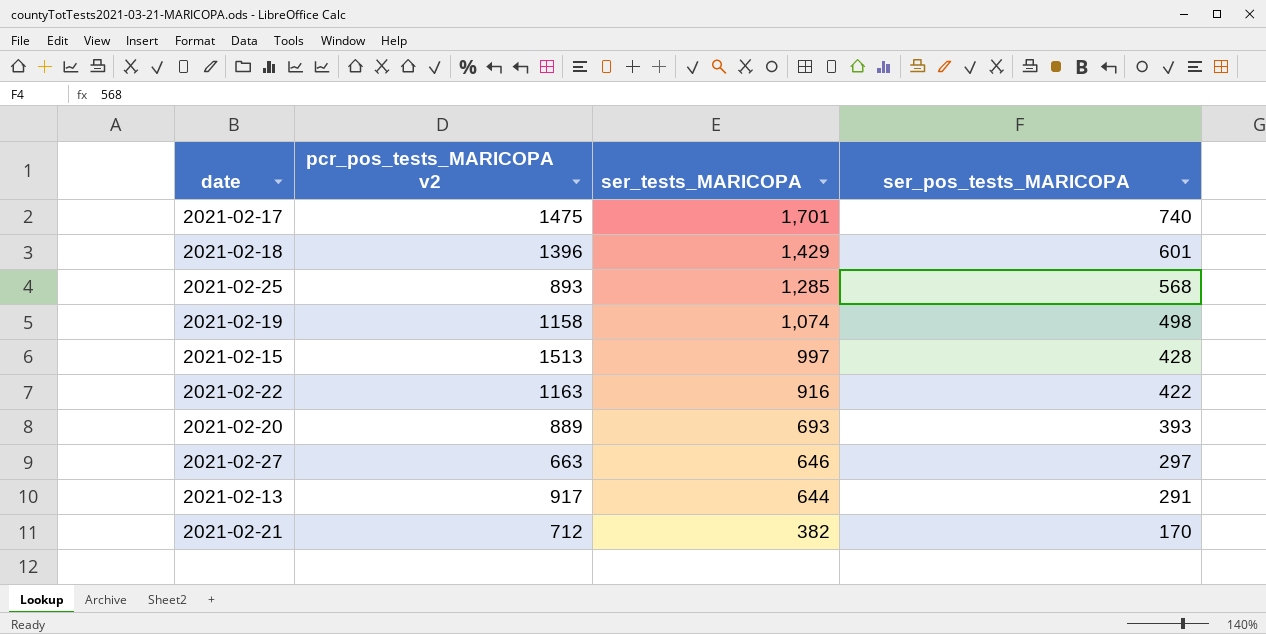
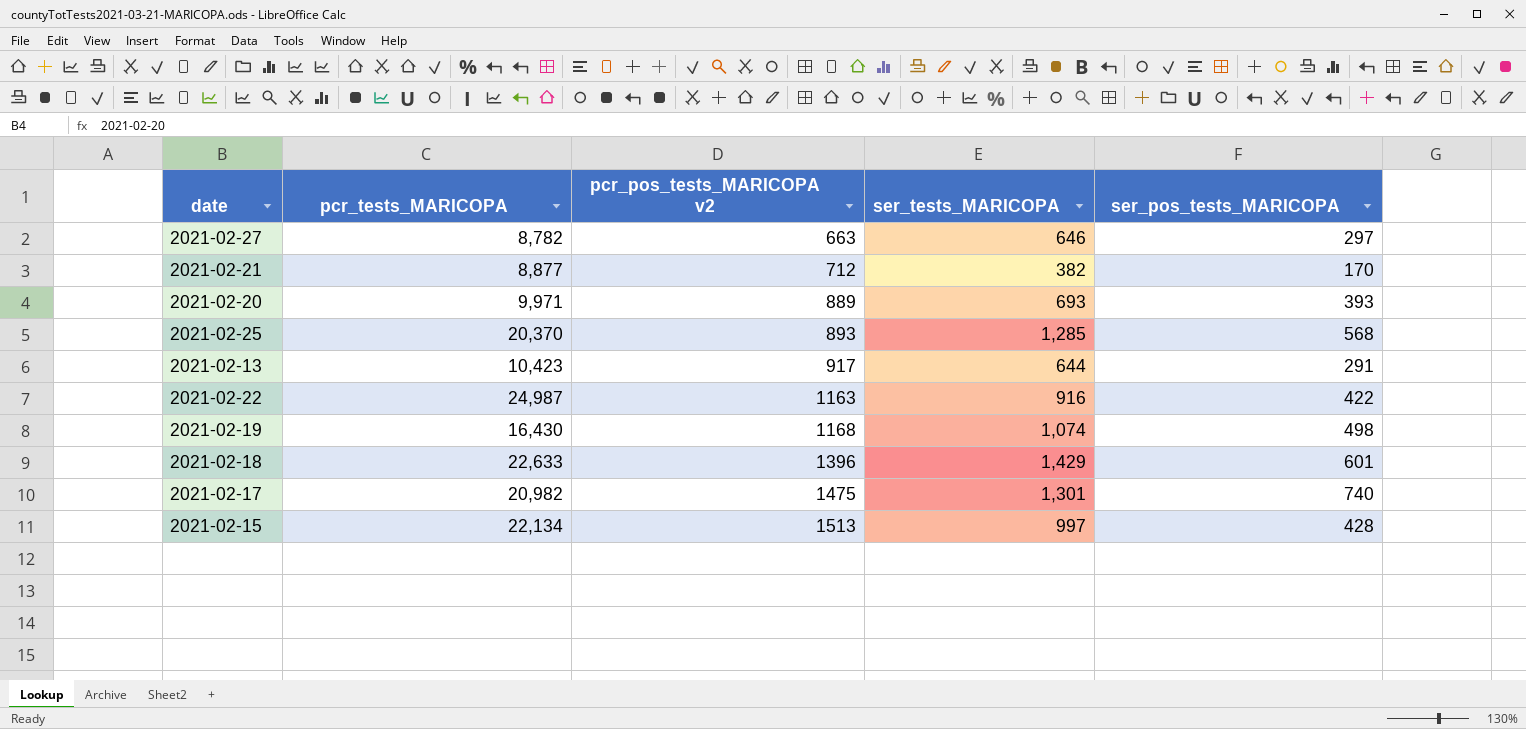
row order: ser_tests_MARICOPA descending -> pcr_pos_tests_MARICOPA v2 ascending
column pcr_tests_MARICOPA | position: none -> 2
2021-02-19 | pcr_pos_tests_MARICOPA v2: 1158 -> 1168
2021-02-17 | ser_tests_MARICOPA: 1,701 -> 1,301

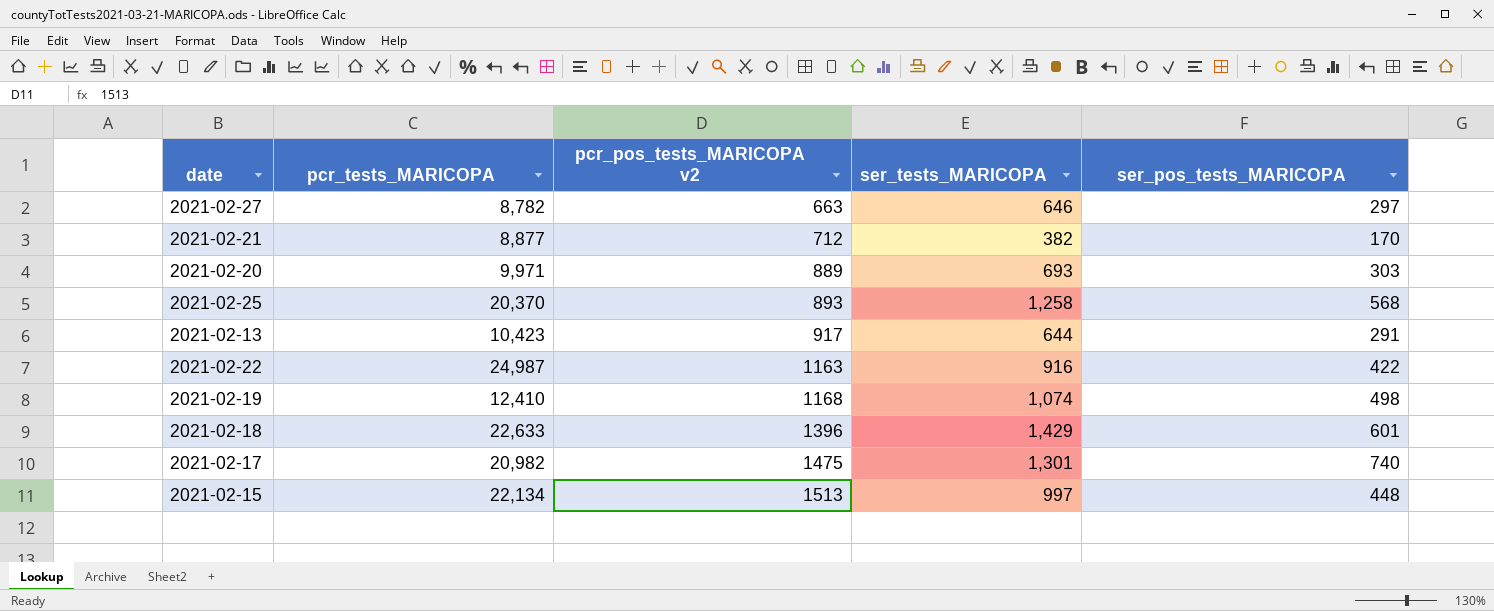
2021-02-20 | ser_pos_tests_MARICOPA: 393 -> 303
2021-02-25 | ser_tests_MARICOPA: 1,285 -> 1,258
2021-02-19 | pcr_tests_MARICOPA: 16,430 -> 12,410
2021-02-15 | ser_pos_tests_MARICOPA: 428 -> 448

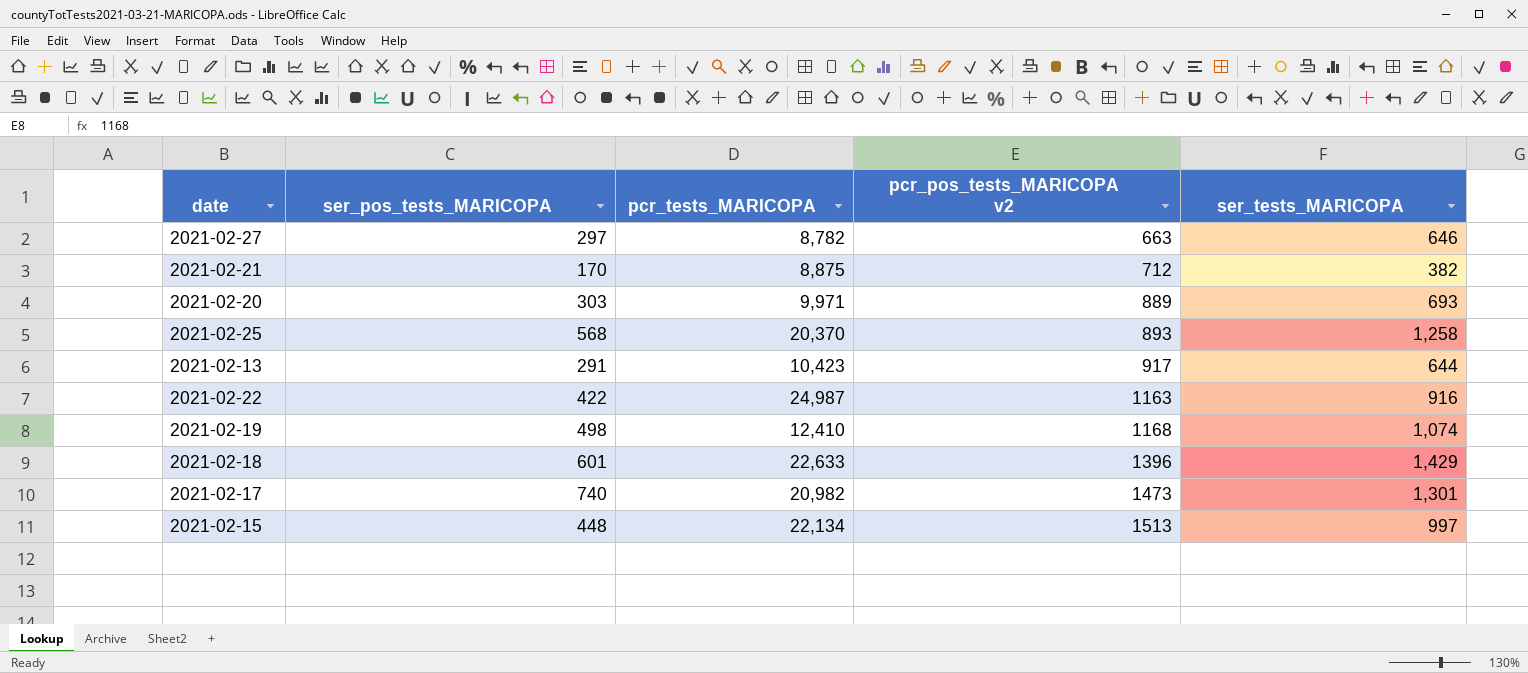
column ser_pos_tests_MARICOPA | position: 5 -> 2
2021-02-21 | pcr_tests_MARICOPA: 8,877 -> 8,875
2021-02-17 | pcr_pos_tests_MARICOPA v2: 1475 -> 1473

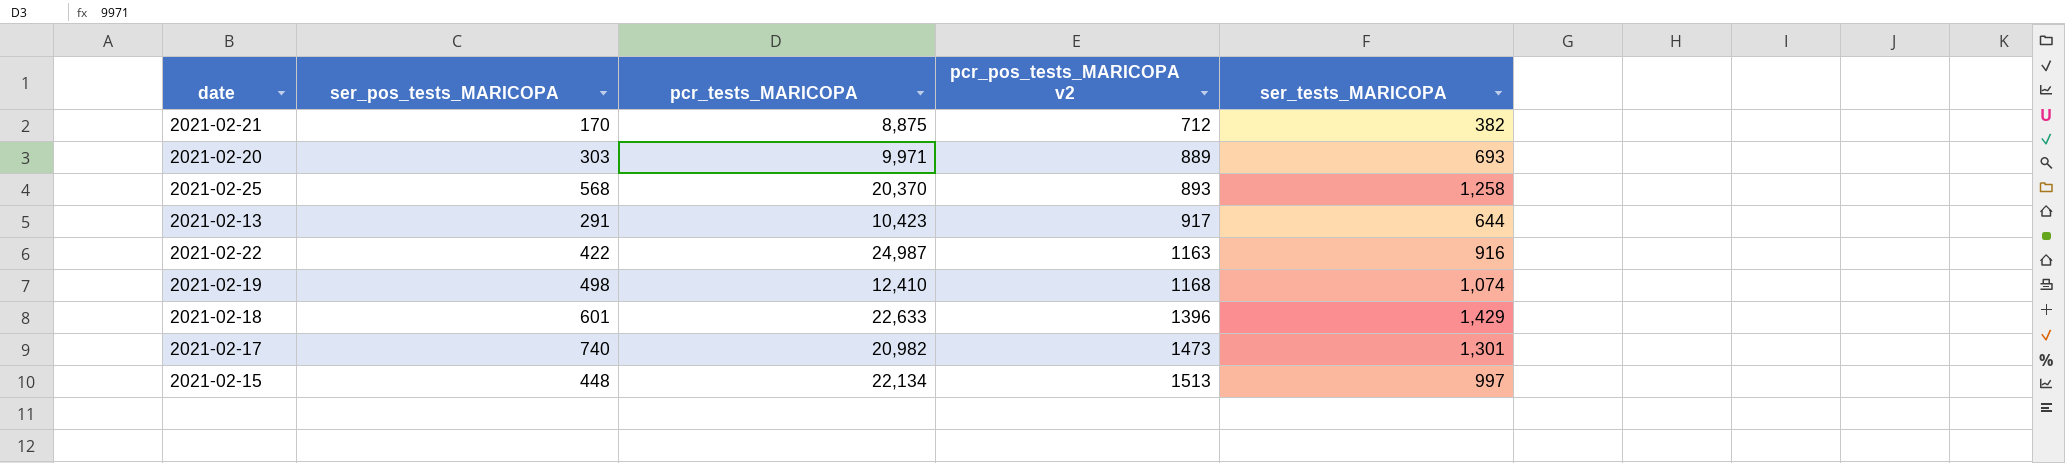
row 2021-02-27: 297 | 8,782 | 663 | 646 -> none

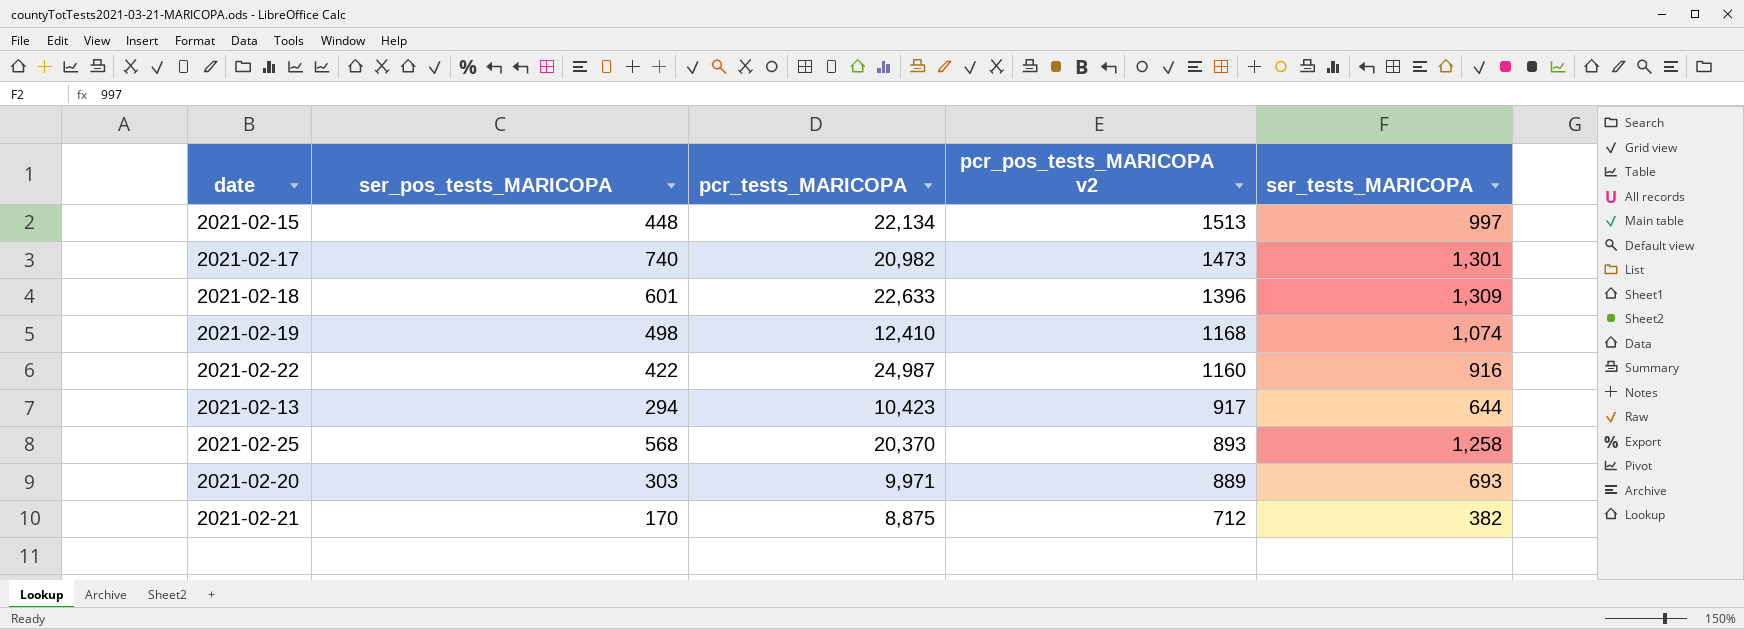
row order: pcr_pos_tests_MARICOPA v2 ascending -> pcr_pos_tests_MARICOPA v2 descending
2021-02-18 | ser_tests_MARICOPA: 1,429 -> 1,309
2021-02-22 | pcr_pos_tests_MARICOPA v2: 1163 -> 1160
2021-02-13 | ser_pos_tests_MARICOPA: 291 -> 294

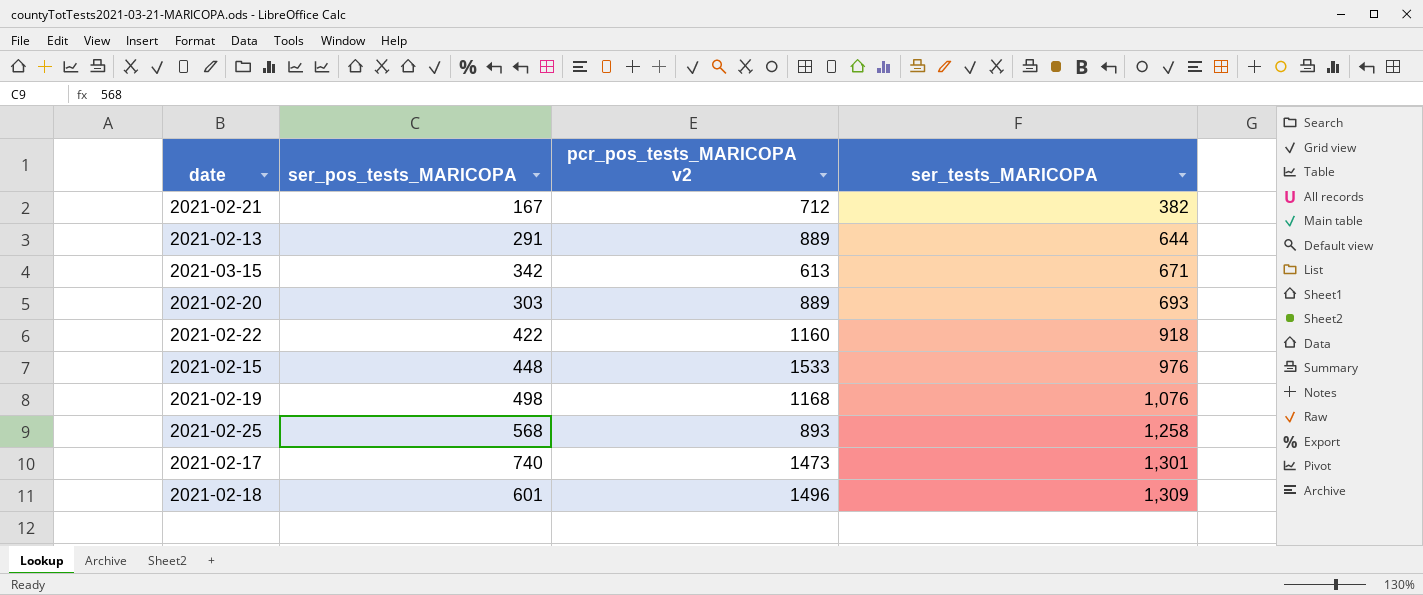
row order: pcr_pos_tests_MARICOPA v2 descending -> ser_tests_MARICOPA ascending
column pcr_tests_MARICOPA | position: 3 -> none
2021-02-21 | ser_pos_tests_MARICOPA: 170 -> 167
2021-02-13 | ser_pos_tests_MARICOPA: 294 -> 291
2021-02-13 | pcr_pos_tests_MARICOPA v2: 917 -> 889
row 2021-03-15: none -> 342 | 613 | 671
2021-02-22 | ser_tests_MARICOPA: 916 -> 918
2021-02-15 | pcr_pos_tests_MARICOPA v2: 1513 -> 1533
2021-02-15 | ser_tests_MARICOPA: 997 -> 976
2021-02-19 | ser_tests_MARICOPA: 1,074 -> 1,076
2021-02-18 | pcr_pos_tests_MARICOPA v2: 1396 -> 1496

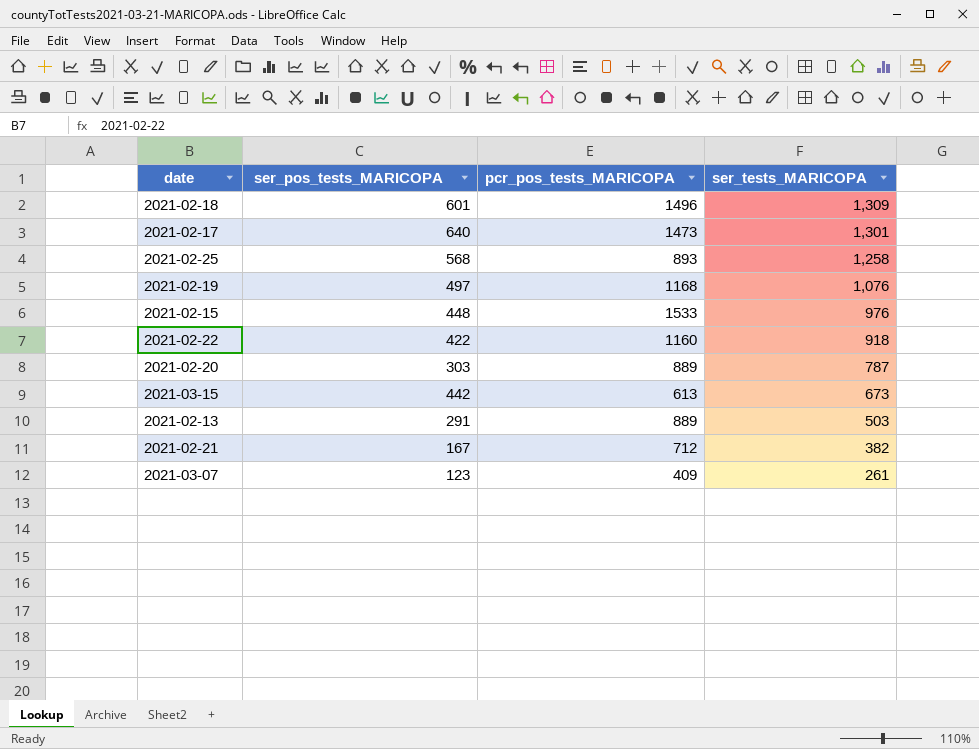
row order: ser_tests_MARICOPA ascending -> ser_tests_MARICOPA descending
column name: pcr_pos_tests_MARICOPA v2 -> pcr_pos_tests_MARICOPA
2021-02-17 | ser_pos_tests_MARICOPA: 740 -> 640
2021-02-19 | ser_pos_tests_MARICOPA: 498 -> 497
2021-02-20 | ser_tests_MARICOPA: 693 -> 787
2021-03-15 | ser_pos_tests_MARICOPA: 342 -> 442
2021-03-15 | ser_tests_MARICOPA: 671 -> 673
2021-02-13 | ser_tests_MARICOPA: 644 -> 503
row 2021-03-07: none -> 123 | 409 | 261

